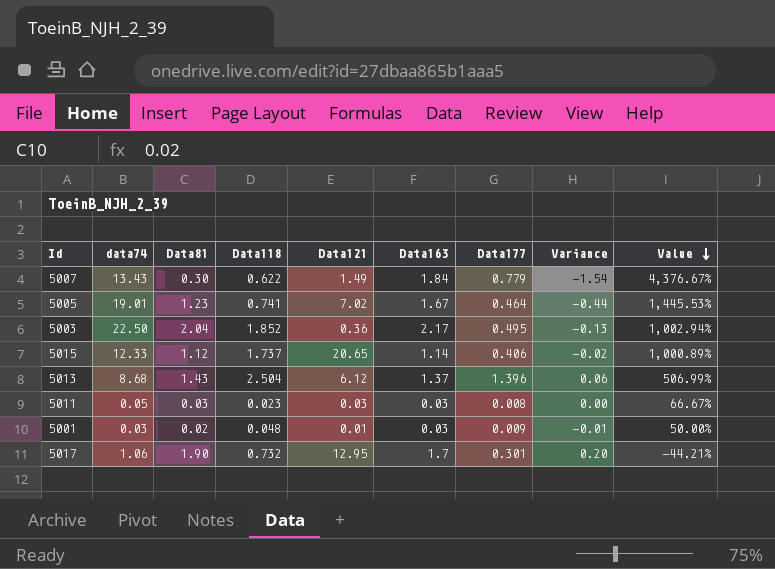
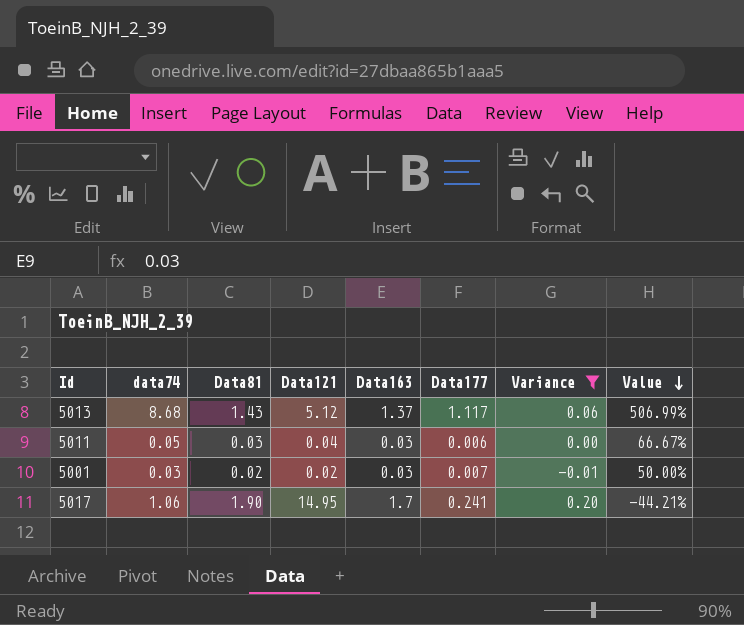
filter: none -> Variance >= -0.01
column Data118 | position: 4 -> none
5013 | Data121: 6.12 -> 5.12
5013 | Data177: 1.396 -> 1.117
5011 | Data121: 0.03 -> 0.04
5011 | Data177: 0.008 -> 0.006
5001 | Data121: 0.01 -> 0.02
5001 | Data177: 0.009 -> 0.007
5017 | Data121: 12.95 -> 14.95
5017 | Data177: 0.301 -> 0.241

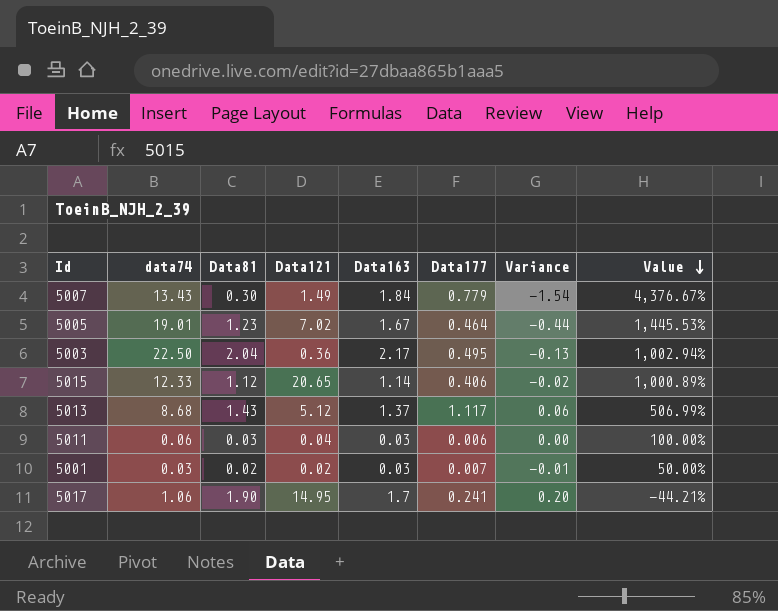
filter: Variance >= -0.01 -> none
5011 | data74: 0.05 -> 0.06
5011 | Value: 66.67% -> 100.00%

